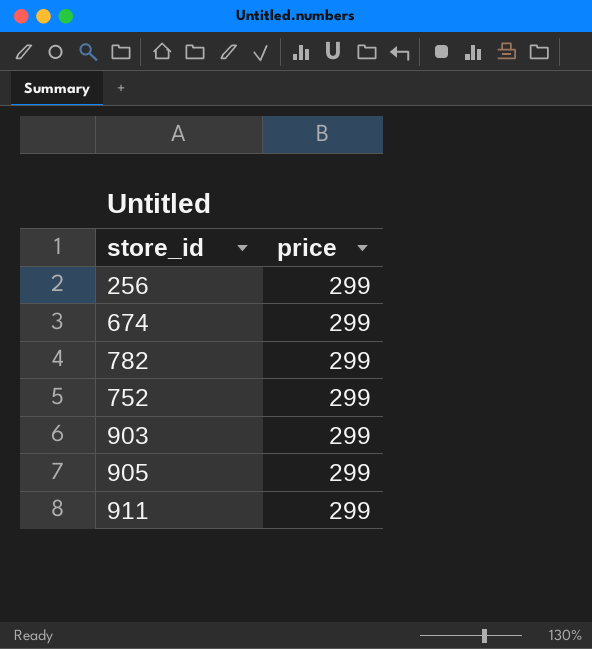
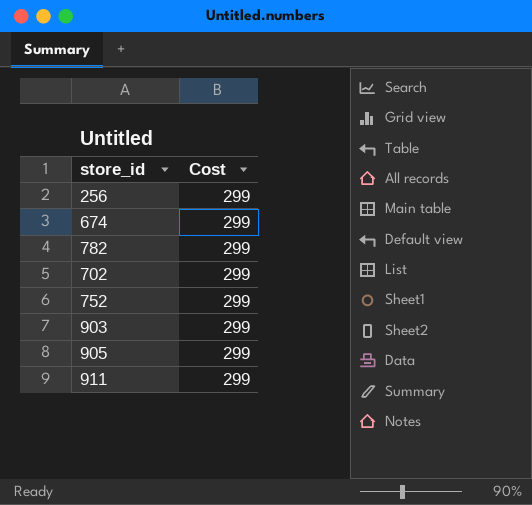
column name: price -> Cost
row 702: none -> 299

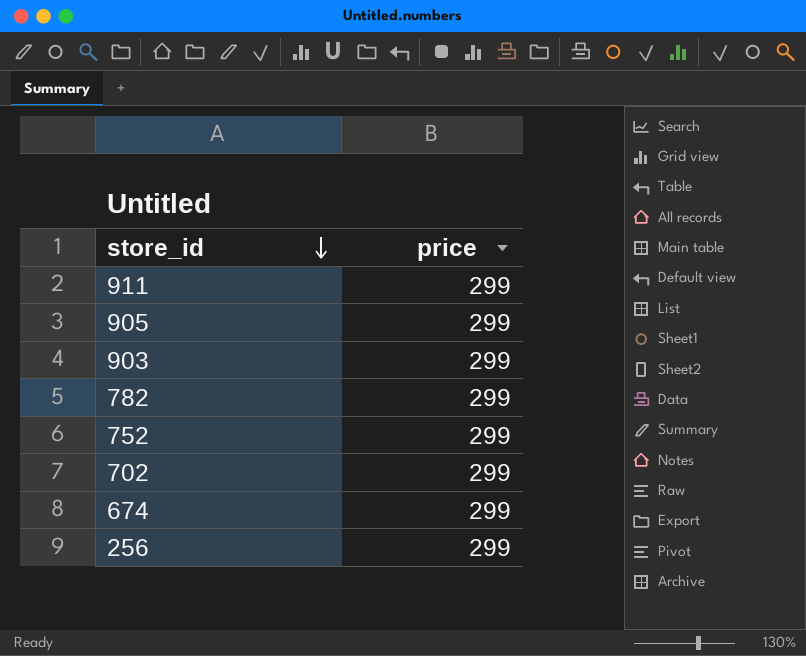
row order: none -> store_id descending
column name: Cost -> price

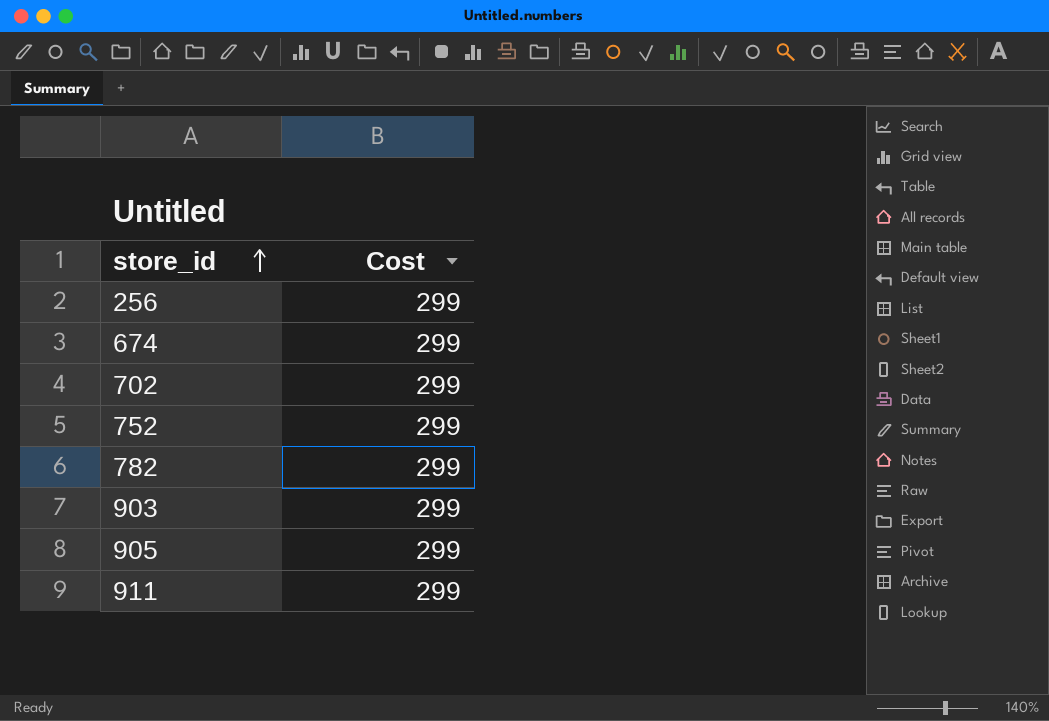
row order: store_id descending -> store_id ascending
column name: price -> Cost

